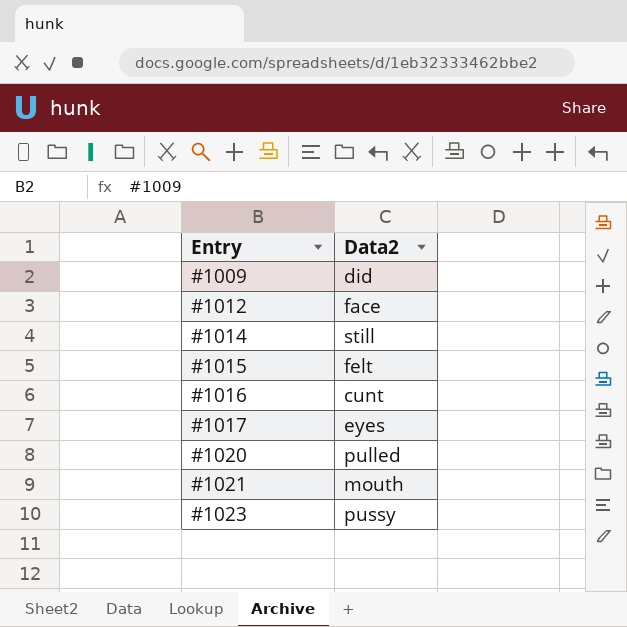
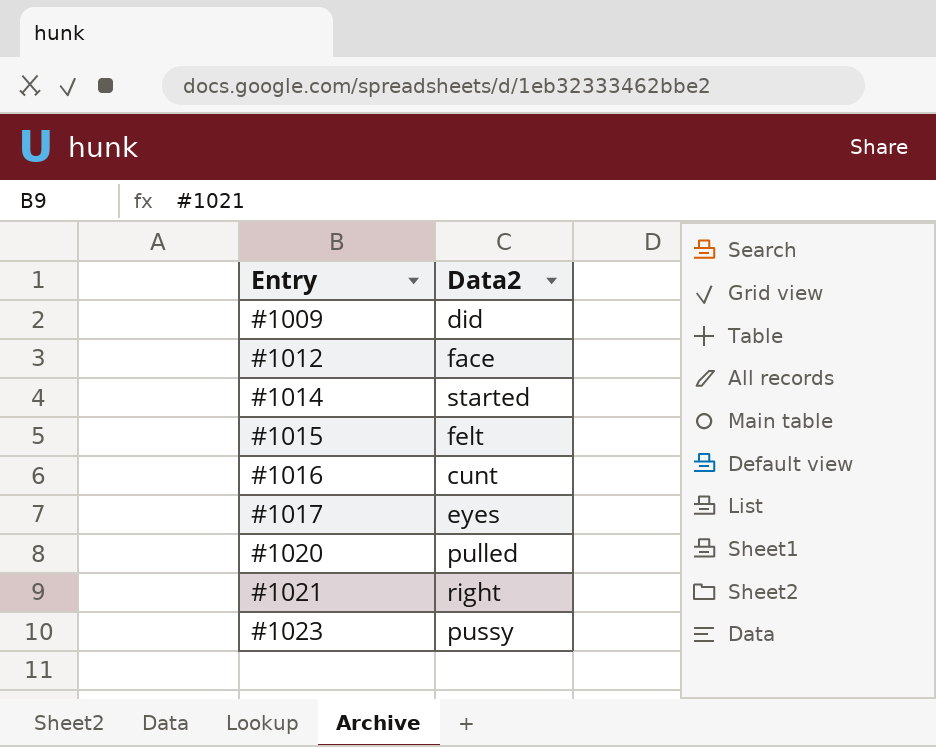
#1014 | Data2: still -> started
#1021 | Data2: mouth -> right

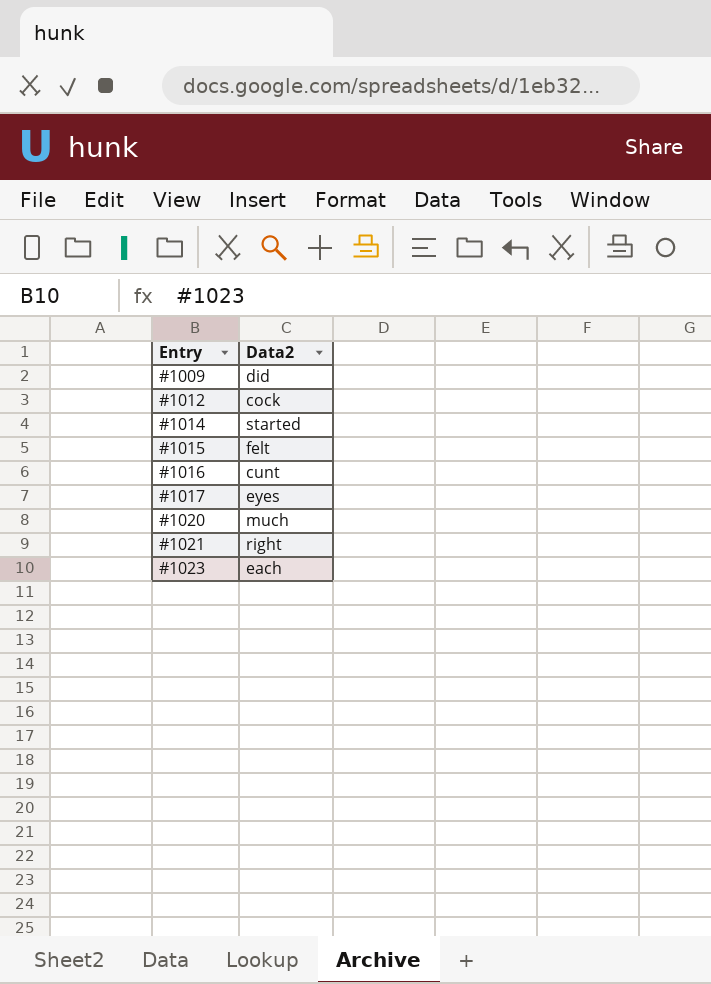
#1012 | Data2: face -> cock
#1020 | Data2: pulled -> much
#1023 | Data2: pussy -> each

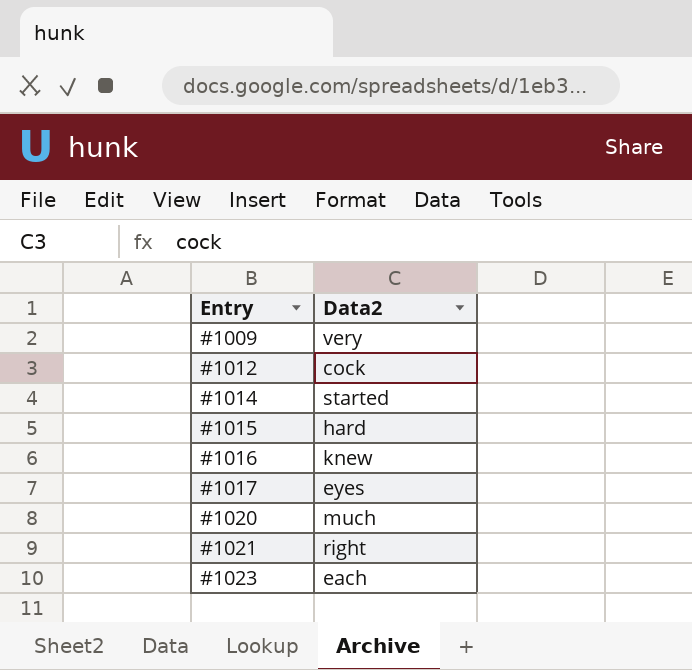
#1009 | Data2: did -> very
#1015 | Data2: felt -> hard
#1016 | Data2: cunt -> knew

